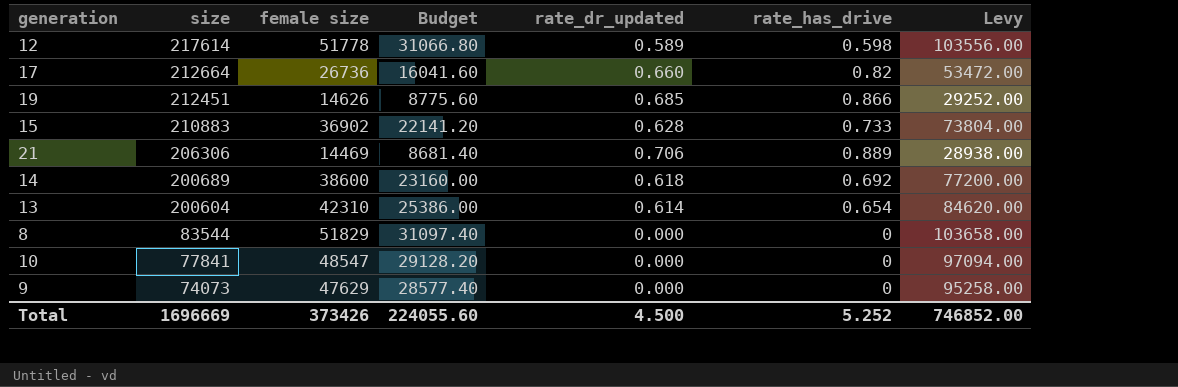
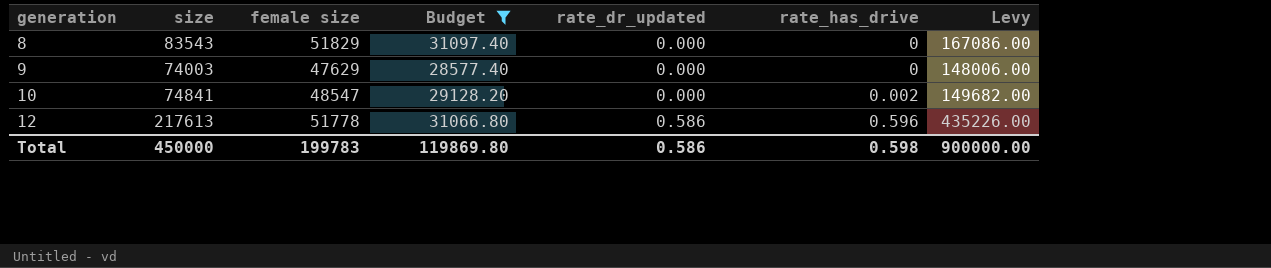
filter: none -> Budget >= 28577.40
row order: size descending -> generation ascending
column Levy | formula: [female size] * 2 -> [size] * 2
8 | size: 83544 -> 83543
9 | size: 74073 -> 74003
10 | size: 77841 -> 74841
10 | rate_has_drive: 0 -> 0.002
12 | size: 217614 -> 217613
12 | rate_dr_updated: 0.589 -> 0.586
12 | rate_has_drive: 0.598 -> 0.596
Total | size: 1696669 -> 450000
Total | female size: 373426 -> 199783
Total | Budget: 224055.60 -> 119869.80
Total | rate_dr_updated: 4.500 -> 0.586
Total | rate_has_drive: 5.252 -> 0.598
Total | Levy: 746852.00 -> 900000.00

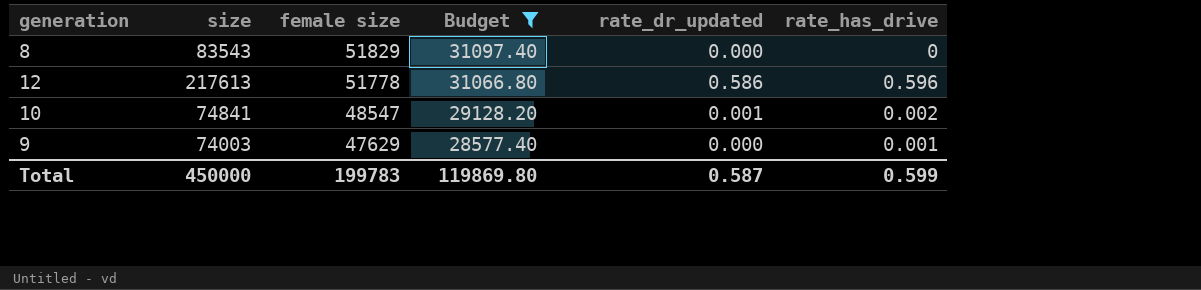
row order: generation ascending -> female size descending
column Levy | formula: [size] * 2 -> none
10 | rate_dr_updated: 0.000 -> 0.001
9 | rate_has_drive: 0 -> 0.001
Total | rate_dr_updated: 0.586 -> 0.587
Total | rate_has_drive: 0.598 -> 0.599

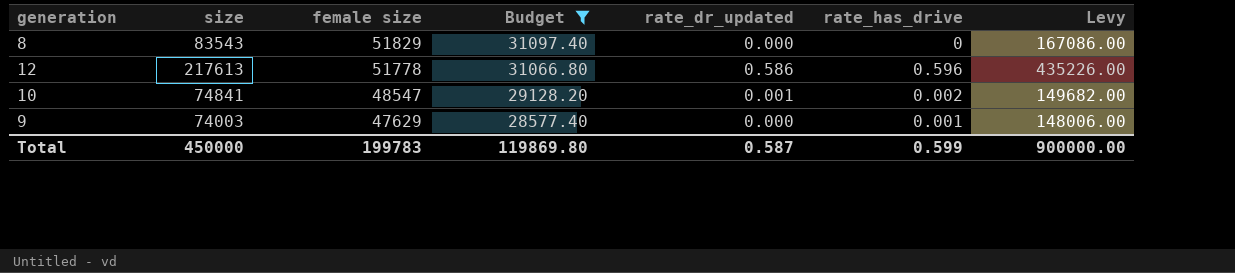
column Levy | formula: none -> [size] * 2

